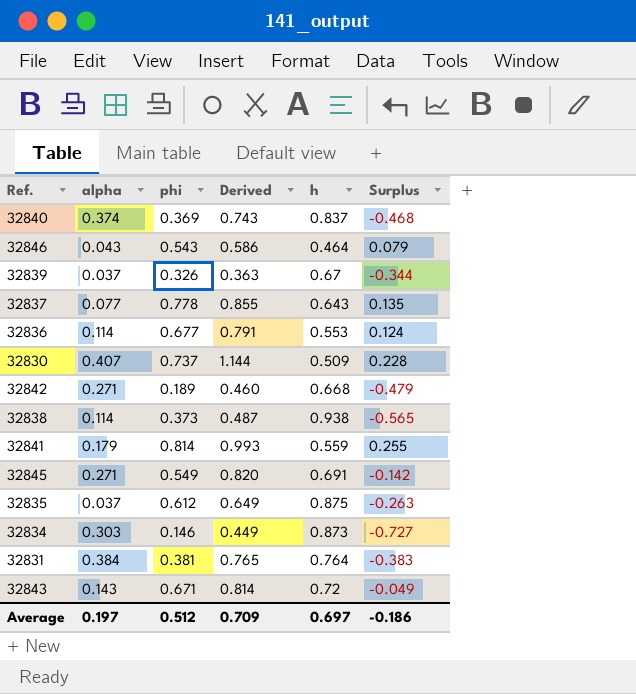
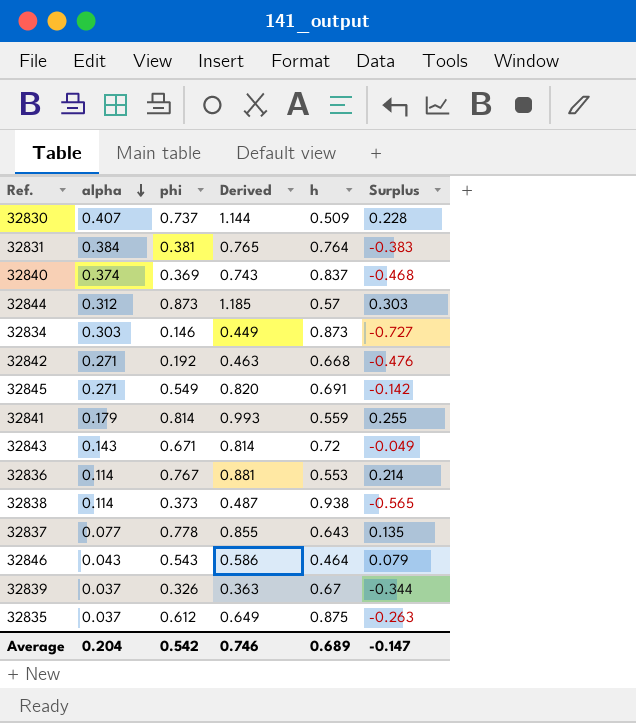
row order: none -> alpha descending
row 32844: none -> 0.312 | 0.873 | 1.185 | 0.57 | 0.303
32842 | phi: 0.189 -> 0.192
32842 | Derived: 0.460 -> 0.463
32842 | Surplus: -0.479 -> -0.476
32836 | phi: 0.677 -> 0.767
32836 | Derived: 0.791 -> 0.881
32836 | Surplus: 0.124 -> 0.214
Average | alpha: 0.197 -> 0.204
Average | phi: 0.512 -> 0.542
Average | Derived: 0.709 -> 0.746
Average | h: 0.697 -> 0.689
Average | Surplus: -0.186 -> -0.147

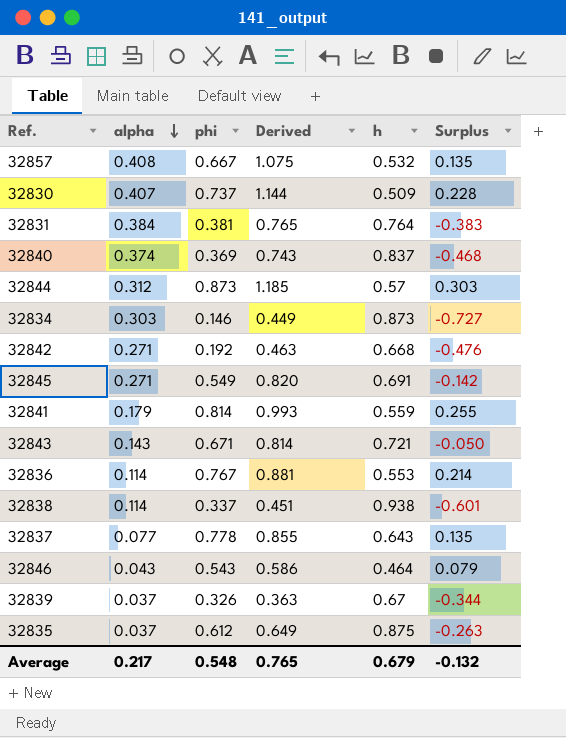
row 32857: none -> 0.408 | 0.667 | 1.075 | 0.532 | 0.135
32843 | h: 0.72 -> 0.721
32843 | Surplus: -0.049 -> -0.050
32838 | phi: 0.373 -> 0.337
32838 | Derived: 0.487 -> 0.451
32838 | Surplus: -0.565 -> -0.601
Average | alpha: 0.204 -> 0.217
Average | phi: 0.542 -> 0.548
Average | Derived: 0.746 -> 0.765
Average | h: 0.689 -> 0.679
Average | Surplus: -0.147 -> -0.132

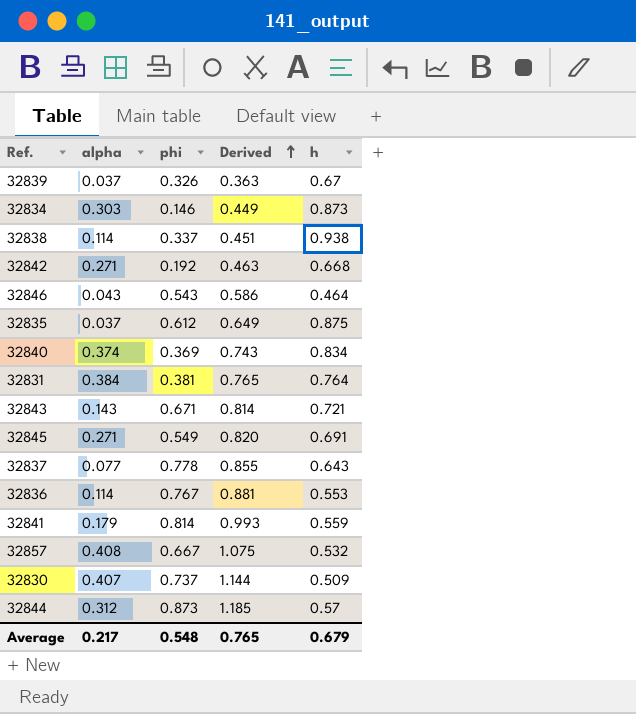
row order: alpha descending -> Derived ascending
column Surplus | formula: [phi] - [h] -> none
32840 | h: 0.837 -> 0.834

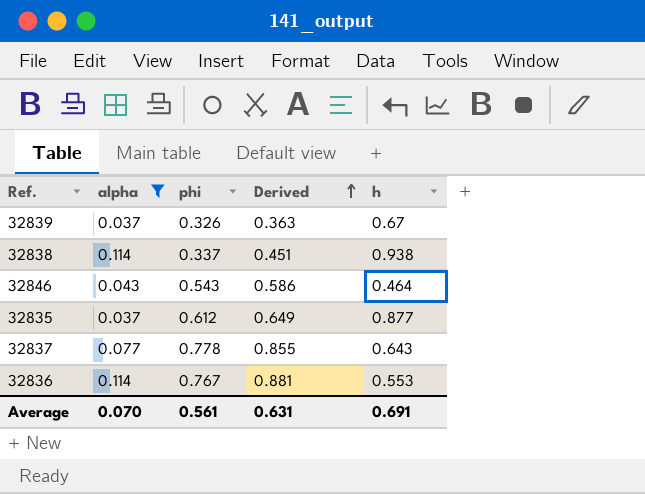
filter: none -> alpha <= 0.114
32835 | h: 0.875 -> 0.877
Average | alpha: 0.217 -> 0.070
Average | phi: 0.548 -> 0.561
Average | Derived: 0.765 -> 0.631
Average | h: 0.679 -> 0.691

